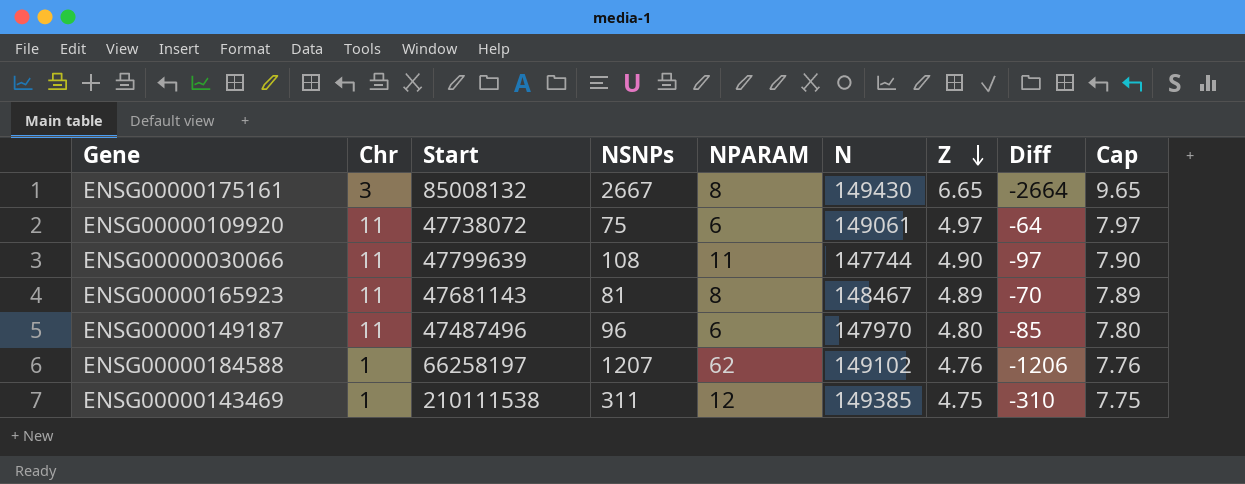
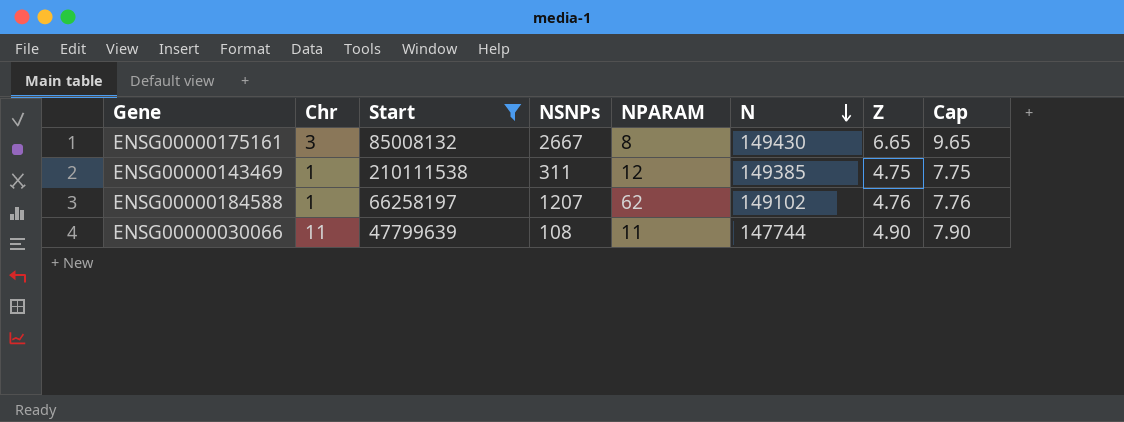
filter: none -> Start >= 47799639
row order: Z descending -> N descending
column Diff | formula: [Chr] - [NSNPs] -> none

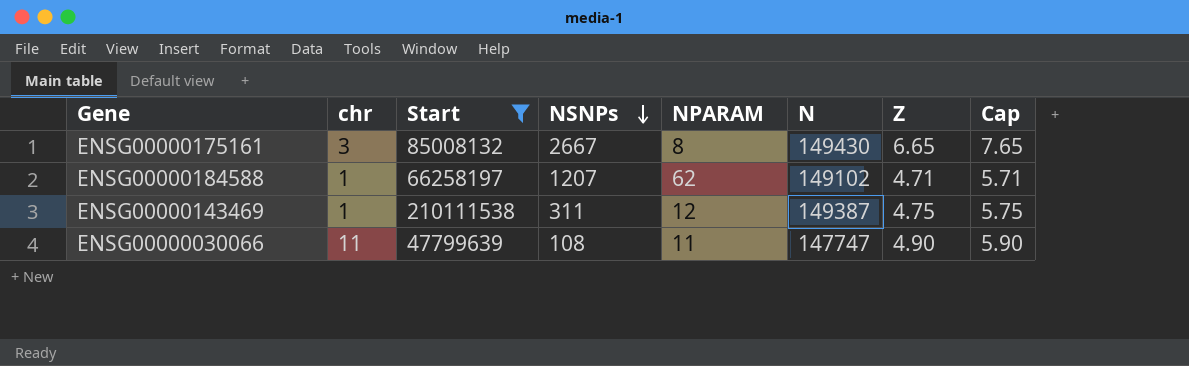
row order: N descending -> NSNPs descending
column name: Chr -> chr
column Cap | formula: [Z] + 3 -> [Z] + 1
ENSG00000184588 | Z: 4.76 -> 4.71
ENSG00000143469 | N: 149385 -> 149387
ENSG00000030066 | N: 147744 -> 147747

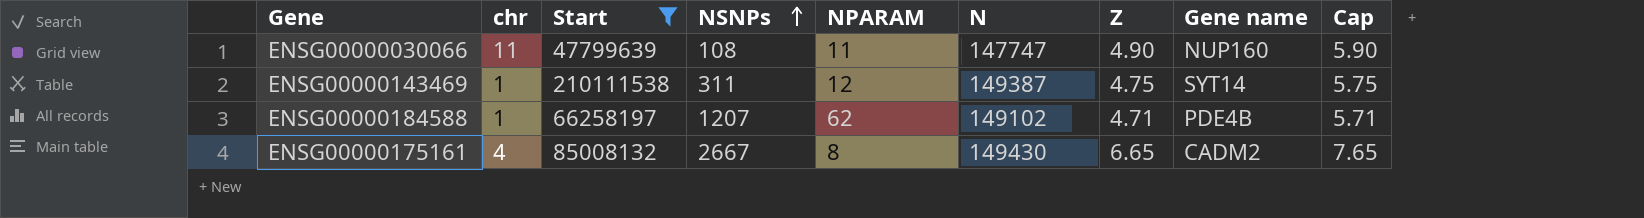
row order: NSNPs descending -> NSNPs ascending
column Gene name | position: none -> 8
ENSG00000175161 | chr: 3 -> 4

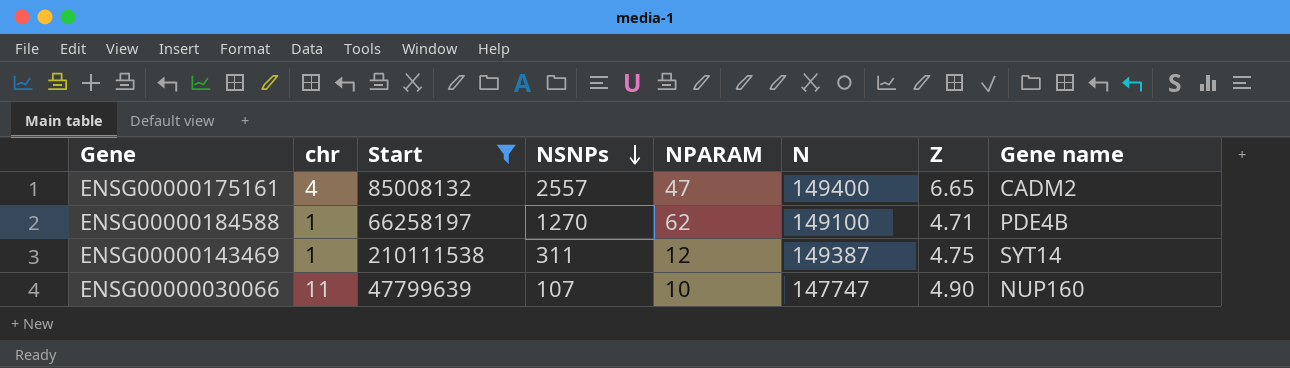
row order: NSNPs ascending -> NSNPs descending
column Cap | formula: [Z] + 1 -> none
ENSG00000175161 | NSNPs: 2667 -> 2557
ENSG00000175161 | NPARAM: 8 -> 47
ENSG00000175161 | N: 149430 -> 149400
ENSG00000184588 | NSNPs: 1207 -> 1270
ENSG00000184588 | N: 149102 -> 149100
ENSG00000030066 | NSNPs: 108 -> 107
ENSG00000030066 | NPARAM: 11 -> 10

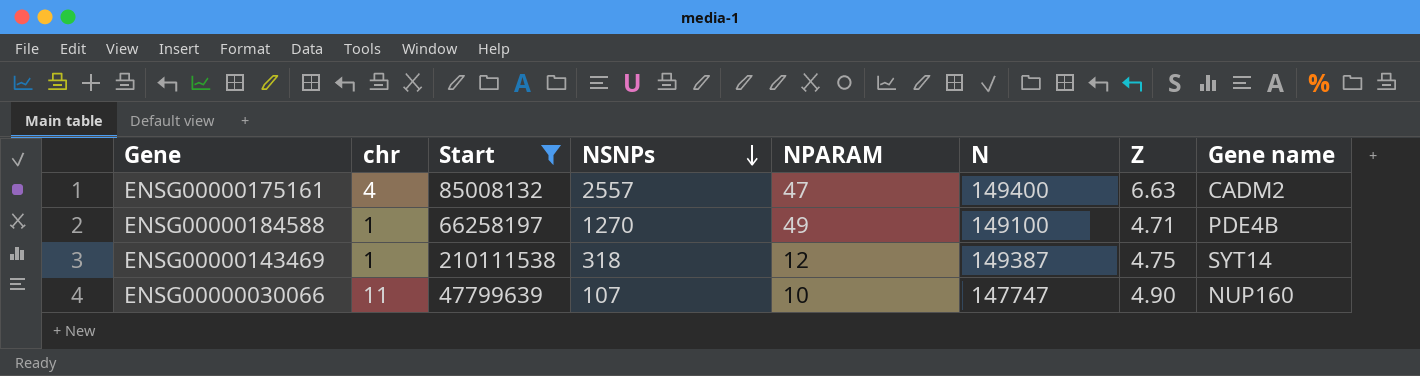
ENSG00000175161 | Z: 6.65 -> 6.63
ENSG00000184588 | NPARAM: 62 -> 49
ENSG00000143469 | NSNPs: 311 -> 318

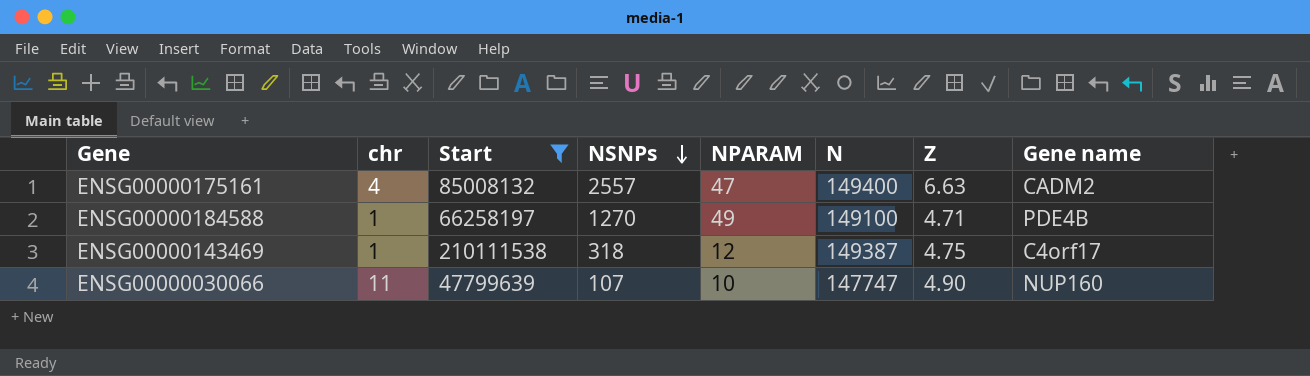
ENSG00000143469 | Gene name: SYT14 -> C4orf17

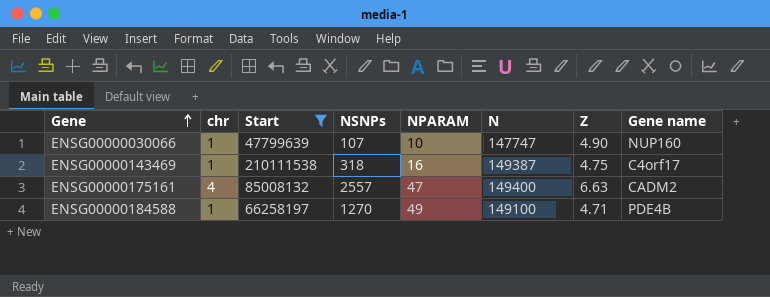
row order: NSNPs descending -> Gene ascending
ENSG00000030066 | chr: 11 -> 1
ENSG00000143469 | NPARAM: 12 -> 16

